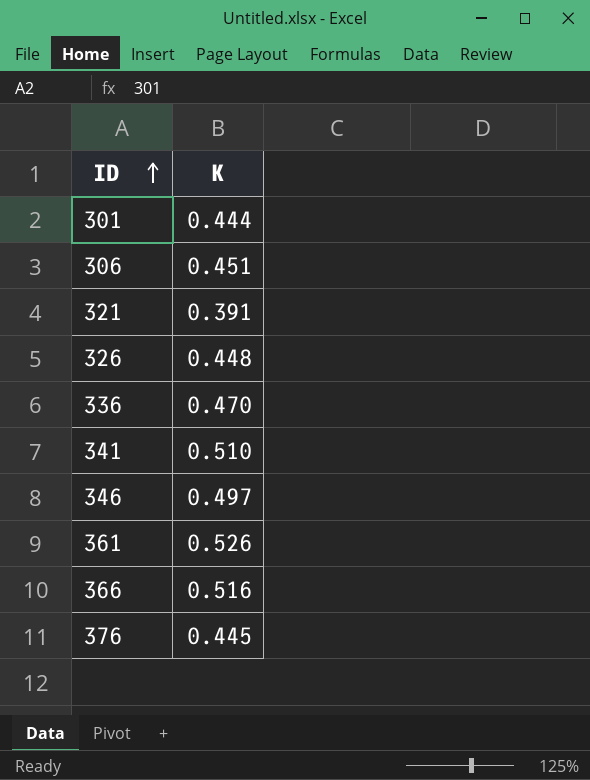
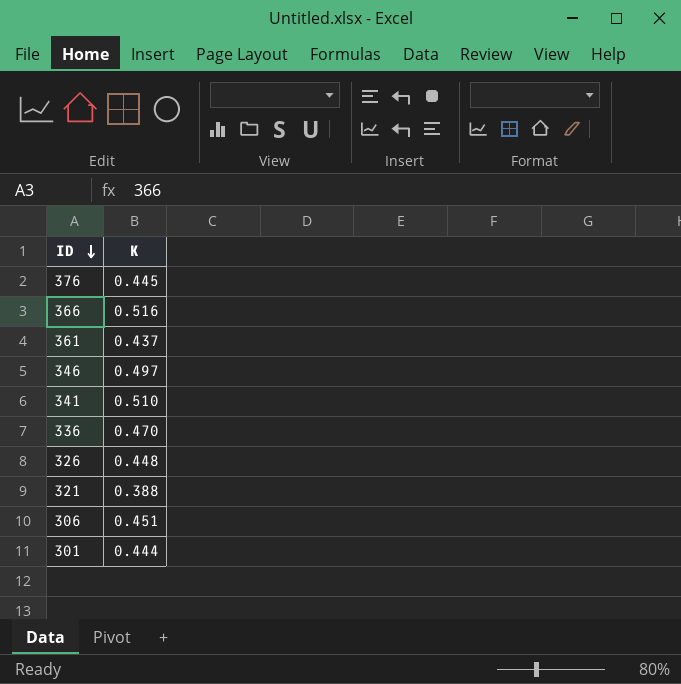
row order: ID ascending -> ID descending
361 | K: 0.526 -> 0.437
321 | K: 0.391 -> 0.388

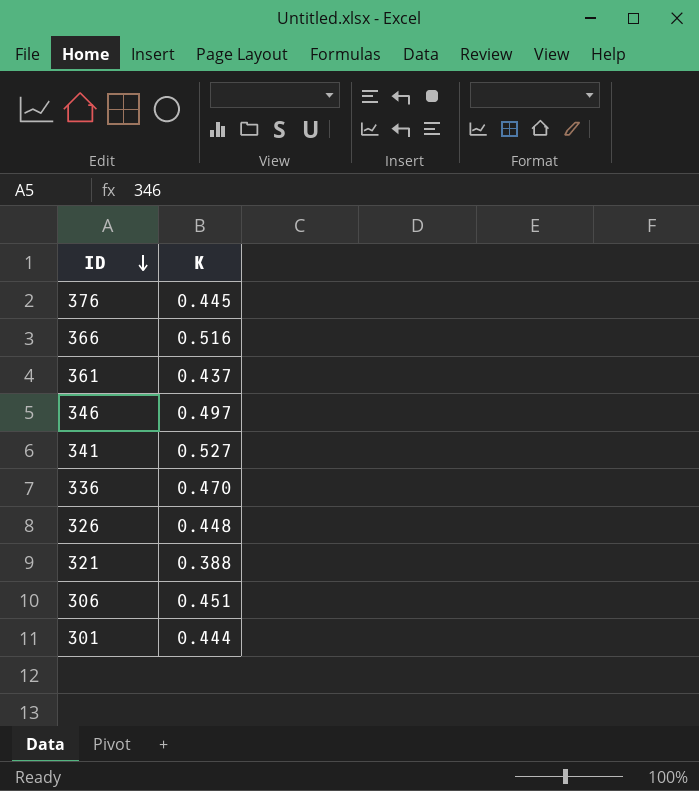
341 | K: 0.510 -> 0.527

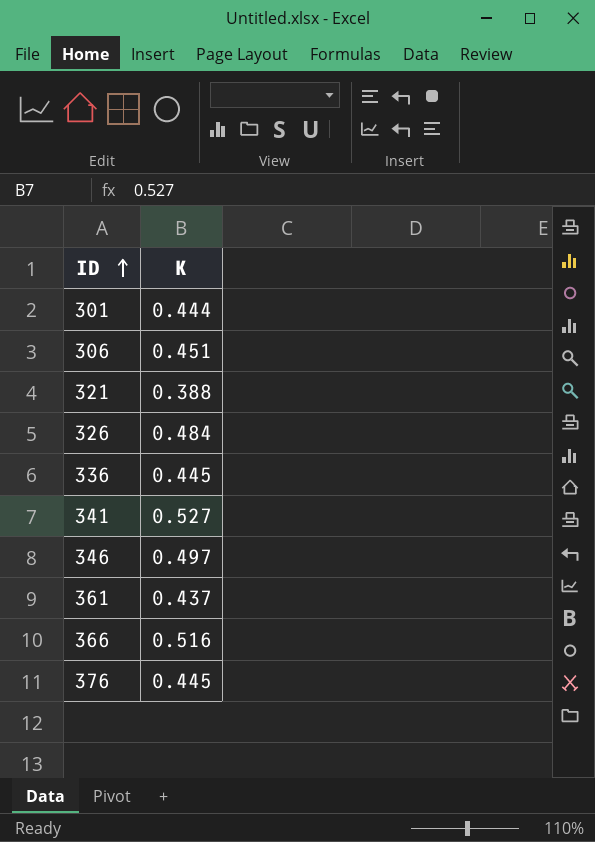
row order: ID descending -> ID ascending
326 | K: 0.448 -> 0.484
336 | K: 0.470 -> 0.445

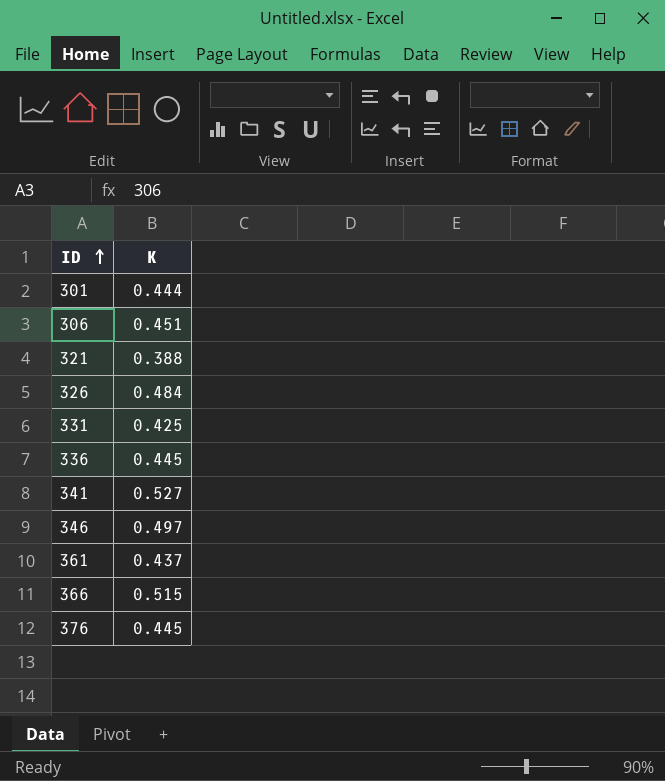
row 331: none -> 0.425
366 | K: 0.516 -> 0.515

